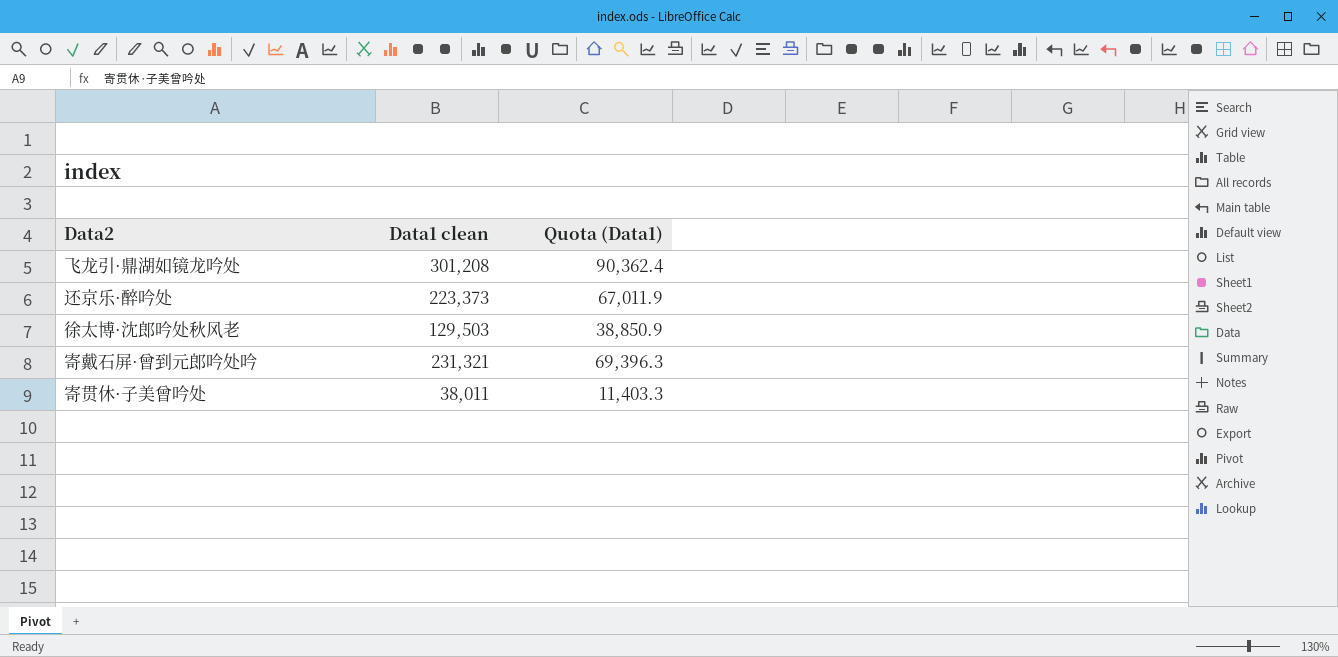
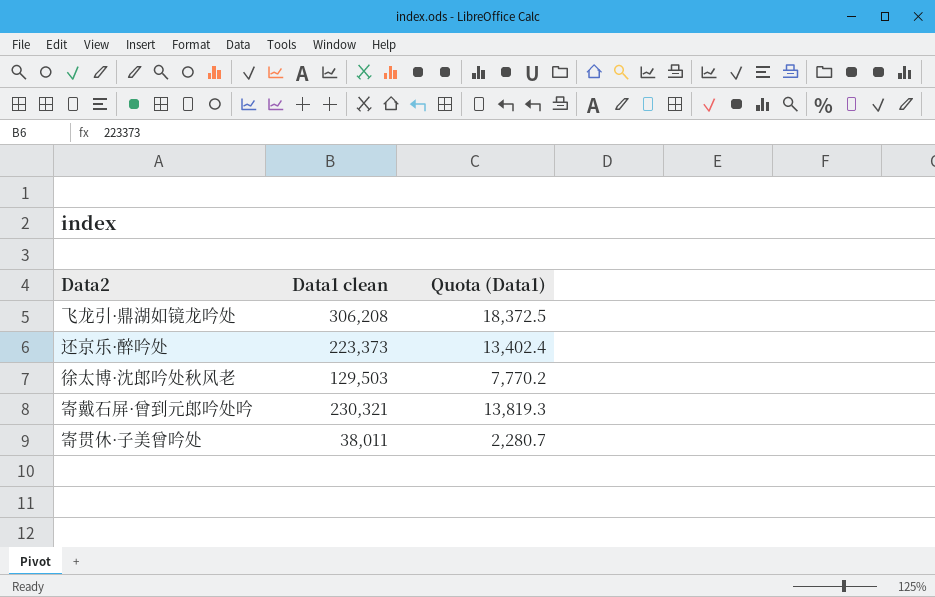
column Quota (Data1) | formula: [Data1 clean] * 0.3 -> [Data1 clean] * 0.06
飞龙引·鼎湖如镜龙吟处 | Data1 clean: 301,208 -> 306,208
寄戴石屏·曾到元郎吟处吟 | Data1 clean: 231,321 -> 230,321

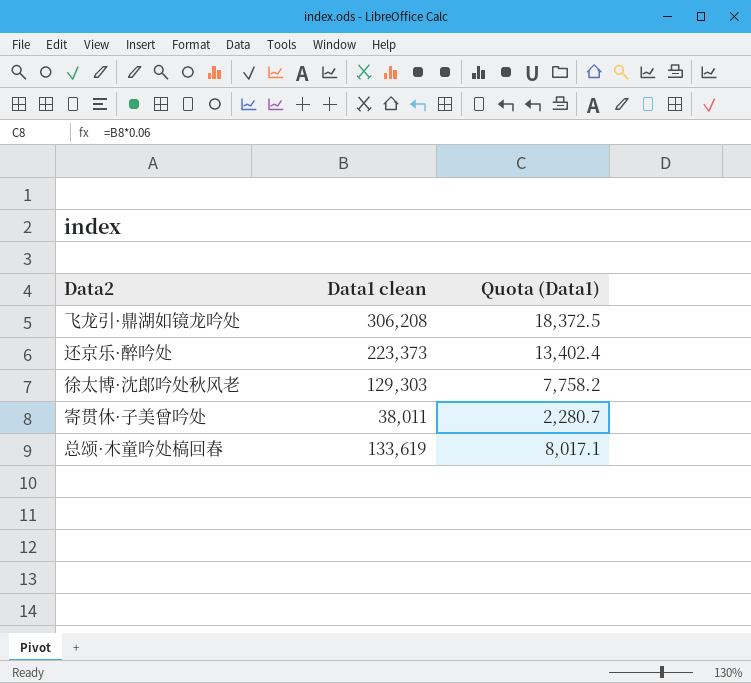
row 寄戴石屏·曾到元郎吟处吟: 230,321 | 13,819.3 -> none
徐太博·沈郎吟处秋风老 | Data1 clean: 129,503 -> 129,303
徐太博·沈郎吟处秋风老 | Quota (Data1): 7,770.2 -> 7,758.2
row 总颂·木童吟处槁回春: none -> 133,619 | 8,017.1

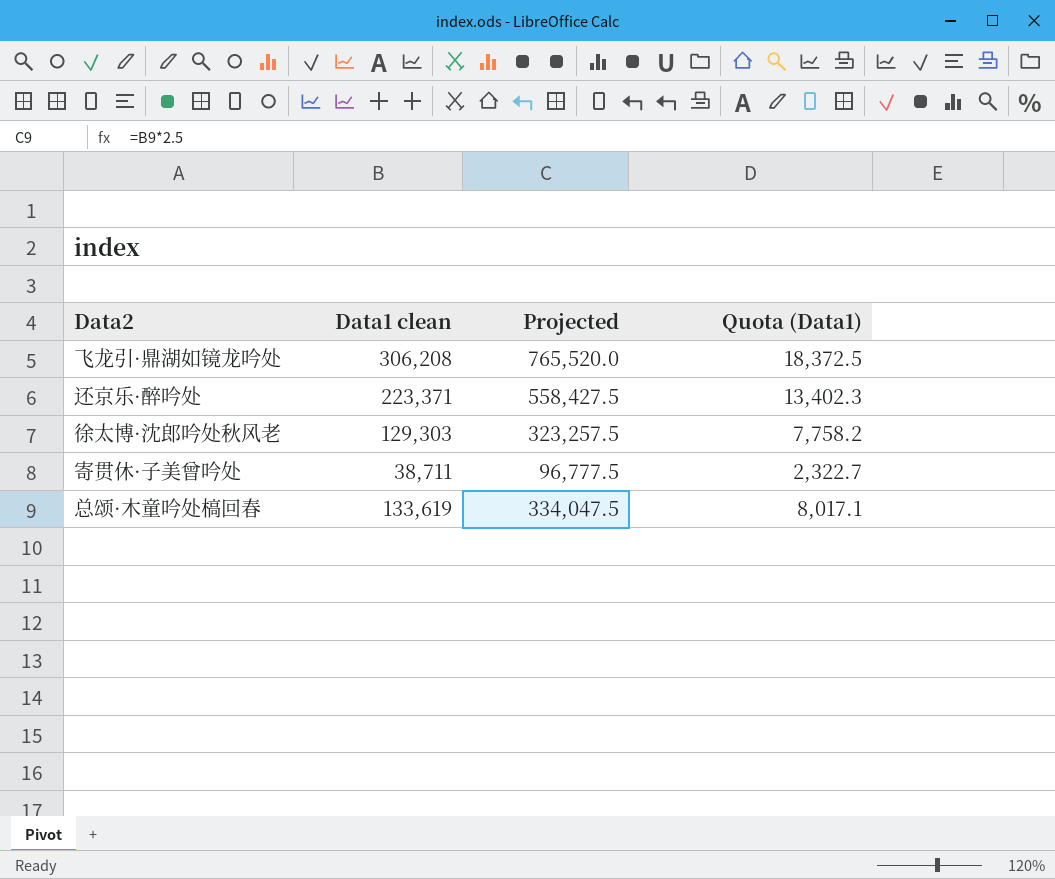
column Projected | formula: none -> [Data1 clean] * 2.5
还京乐·醉吟处 | Data1 clean: 223,373 -> 223,371
还京乐·醉吟处 | Quota (Data1): 13,402.4 -> 13,402.3
寄贯休·子美曾吟处 | Data1 clean: 38,011 -> 38,711
寄贯休·子美曾吟处 | Quota (Data1): 2,280.7 -> 2,322.7

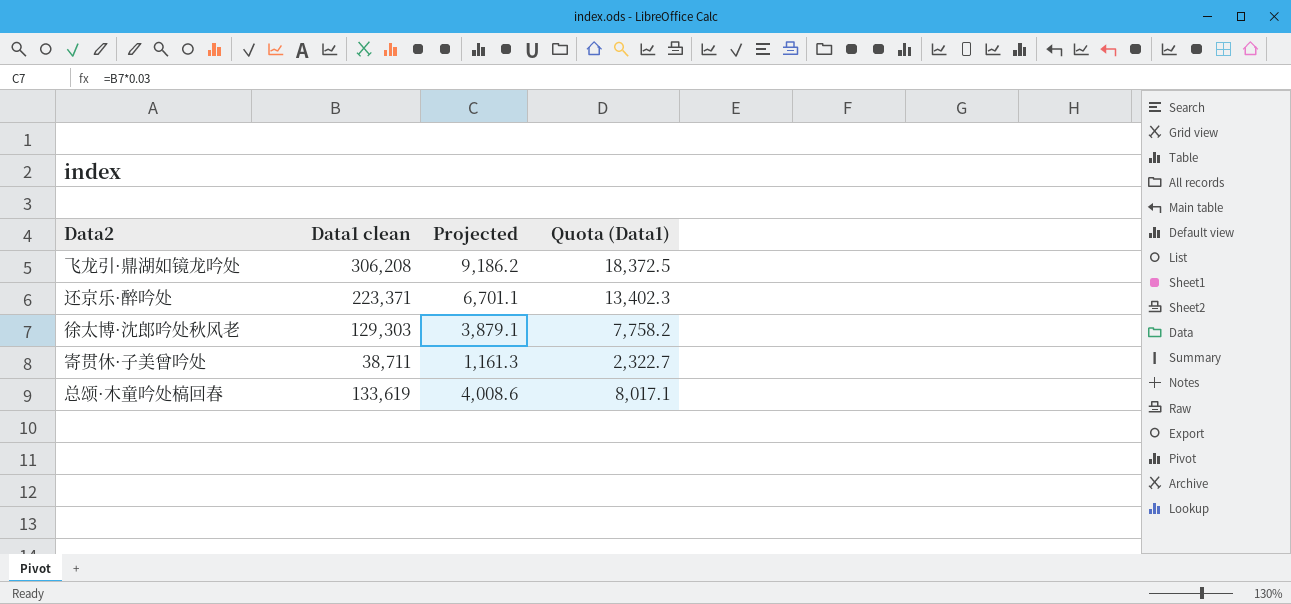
column Projected | formula: [Data1 clean] * 2.5 -> [Data1 clean] * 0.03

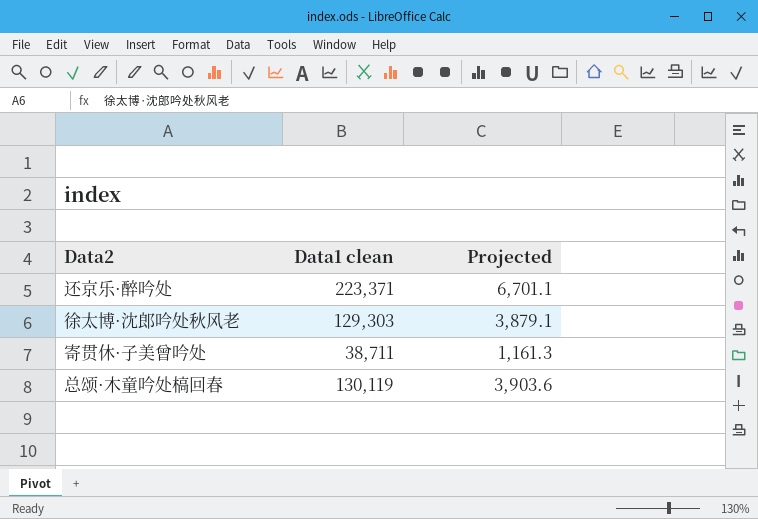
column Quota (Data1) | formula: [Data1 clean] * 0.06 -> none
row 飞龙引·鼎湖如镜龙吟处: 306,208 | 9,186.2 | 18,372.5 -> none
总颂·木童吟处槁回春 | Data1 clean: 133,619 -> 130,119
总颂·木童吟处槁回春 | Projected: 4,008.6 -> 3,903.6

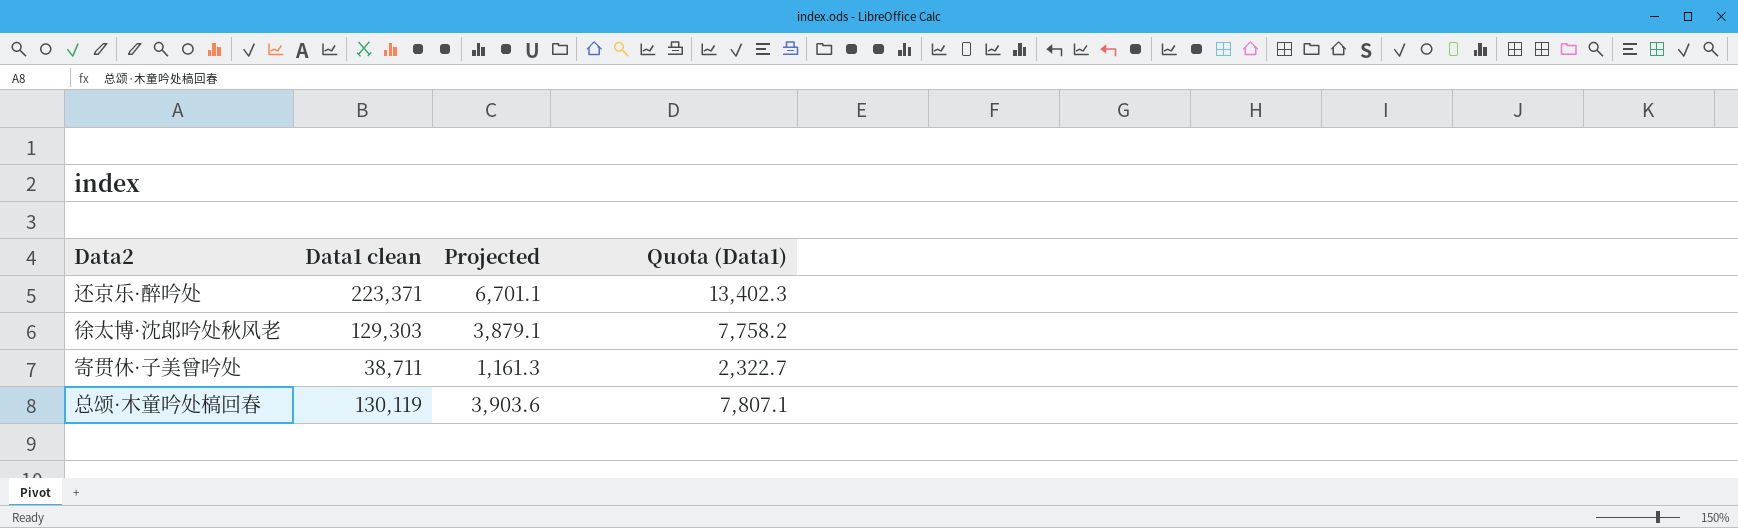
column Quota (Data1) | formula: none -> [Data1 clean] * 0.06

